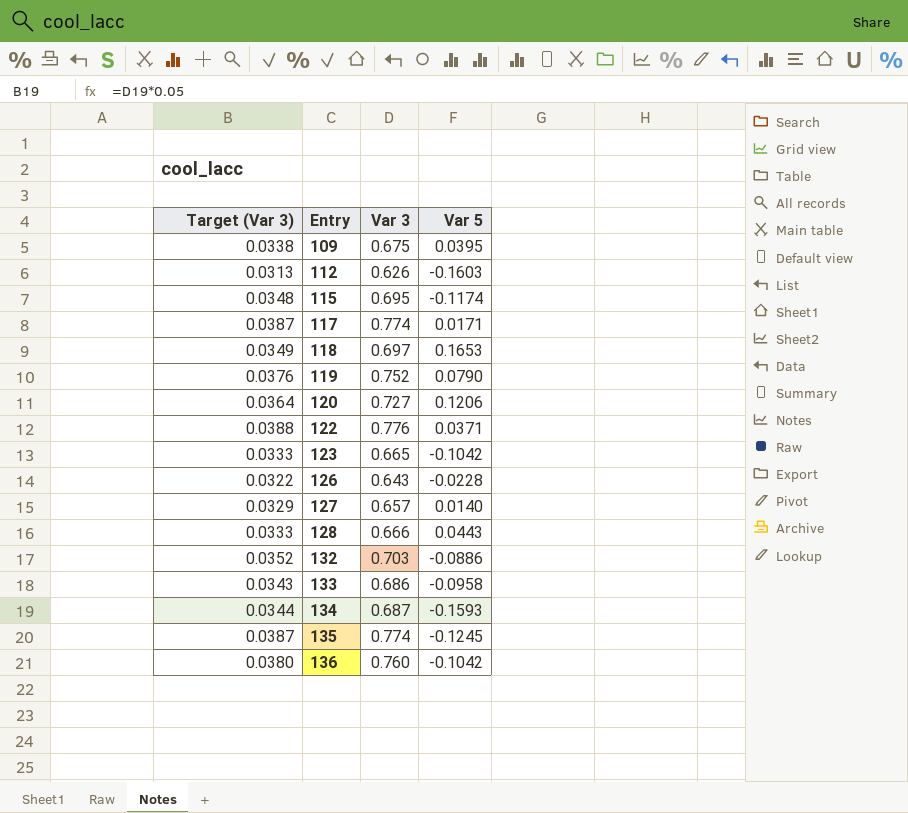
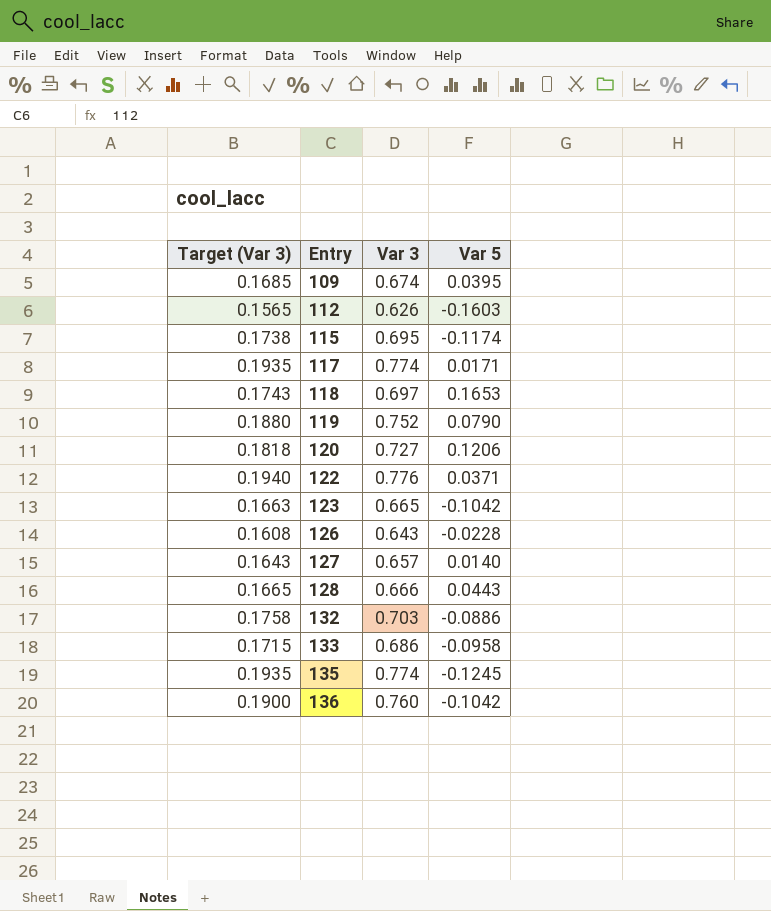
column Target (Var 3) | formula: [Var 3] * 0.05 -> [Var 3] * 0.25
row 134: 0.0344 | 0.687 | -0.1593 -> none
109 | Var 3: 0.675 -> 0.674

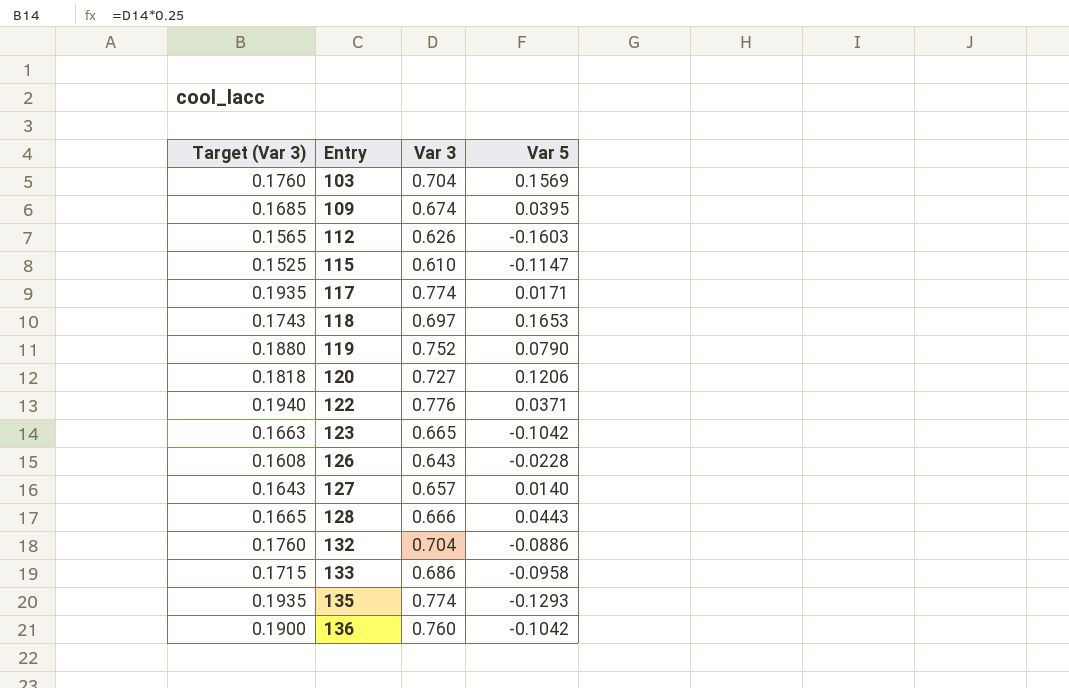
row 103: none -> 0.1760 | 0.704 | 0.1569
115 | Target (Var 3): 0.1738 -> 0.1525
115 | Var 3: 0.695 -> 0.610
115 | Var 5: -0.1174 -> -0.1147
132 | Target (Var 3): 0.1758 -> 0.1760
132 | Var 3: 0.703 -> 0.704
135 | Var 5: -0.1245 -> -0.1293

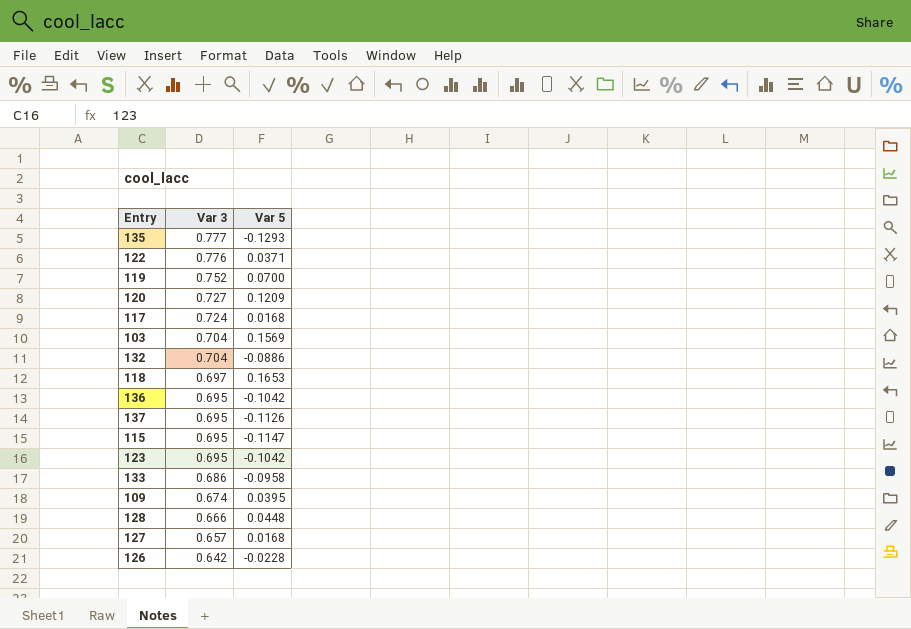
row order: Entry ascending -> Var 3 descending
column Target (Var 3) | formula: [Var 3] * 0.25 -> none
row 112: 0.1565 | 0.626 | -0.1603 -> none
135 | Var 3: 0.774 -> 0.777
119 | Var 5: 0.0790 -> 0.0700
120 | Var 5: 0.1206 -> 0.1209
117 | Var 3: 0.774 -> 0.724
117 | Var 5: 0.0171 -> 0.0168
136 | Var 3: 0.760 -> 0.695
row 137: none -> 0.695 | -0.1126
115 | Var 3: 0.610 -> 0.695
123 | Var 3: 0.665 -> 0.695
128 | Var 5: 0.0443 -> 0.0448
127 | Var 5: 0.0140 -> 0.0168
126 | Var 3: 0.643 -> 0.642

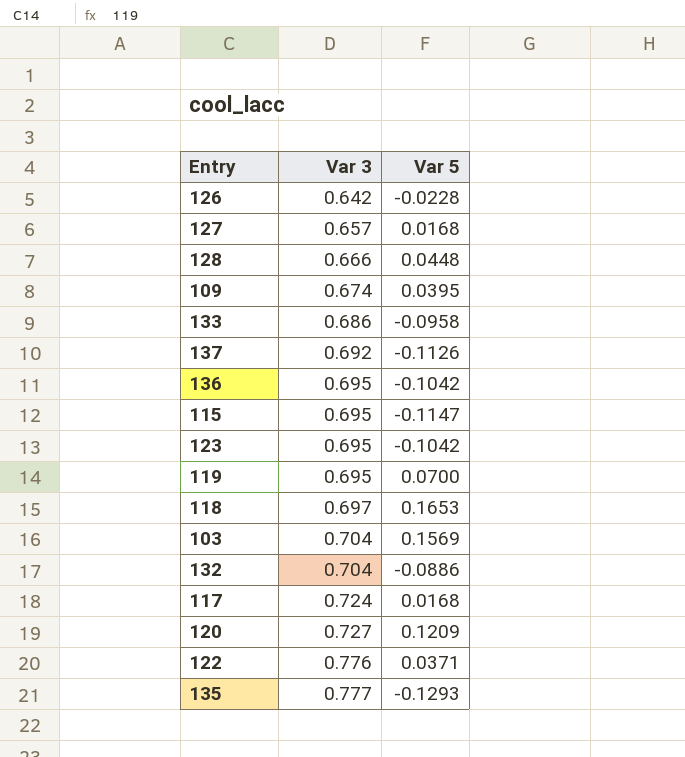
row order: Var 3 descending -> Var 3 ascending
137 | Var 3: 0.695 -> 0.692
119 | Var 3: 0.752 -> 0.695

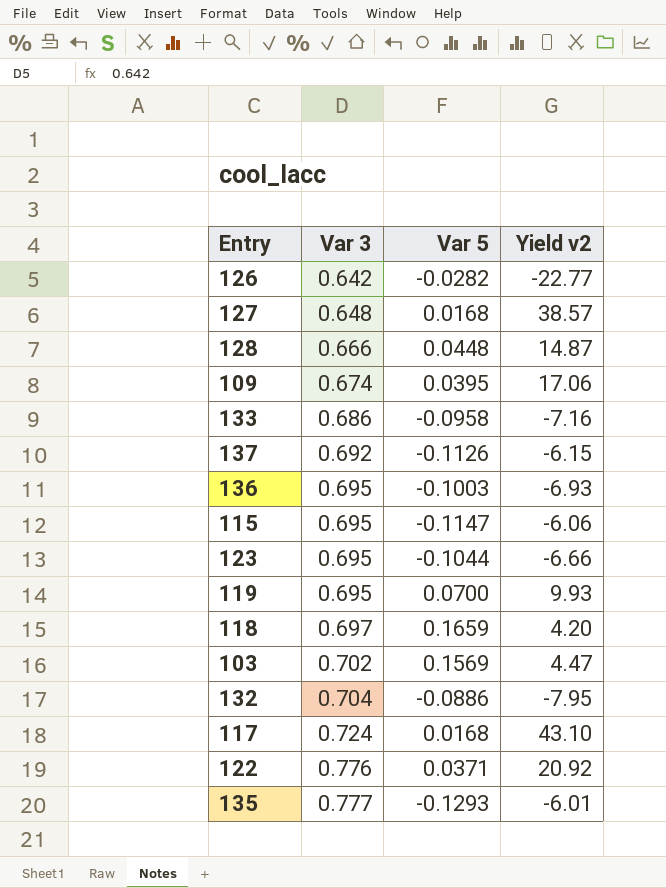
column Yield v2 | formula: none -> [Var 3] / [Var 5]
row 120: 0.727 | 0.1209 -> none
126 | Var 5: -0.0228 -> -0.0282
127 | Var 3: 0.657 -> 0.648
136 | Var 5: -0.1042 -> -0.1003
123 | Var 5: -0.1042 -> -0.1044
118 | Var 5: 0.1653 -> 0.1659
103 | Var 3: 0.704 -> 0.702

